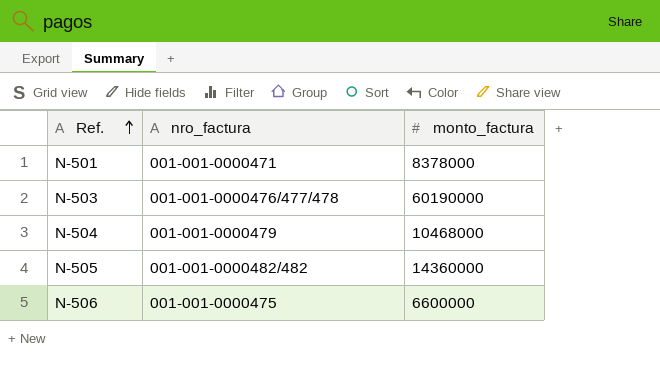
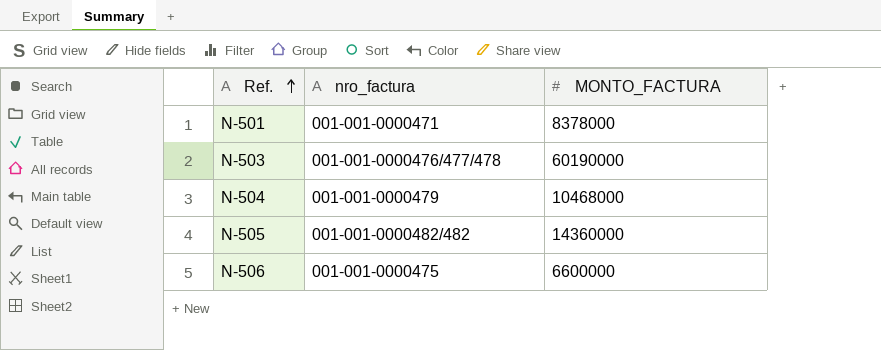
column name: monto_factura -> MONTO_FACTURA

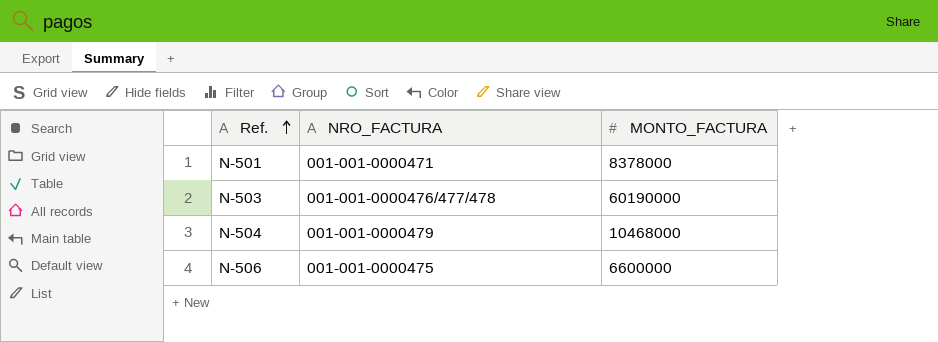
column name: nro_factura -> NRO_FACTURA
row N-505: 001-001-0000482/482 | 14360000 -> none

